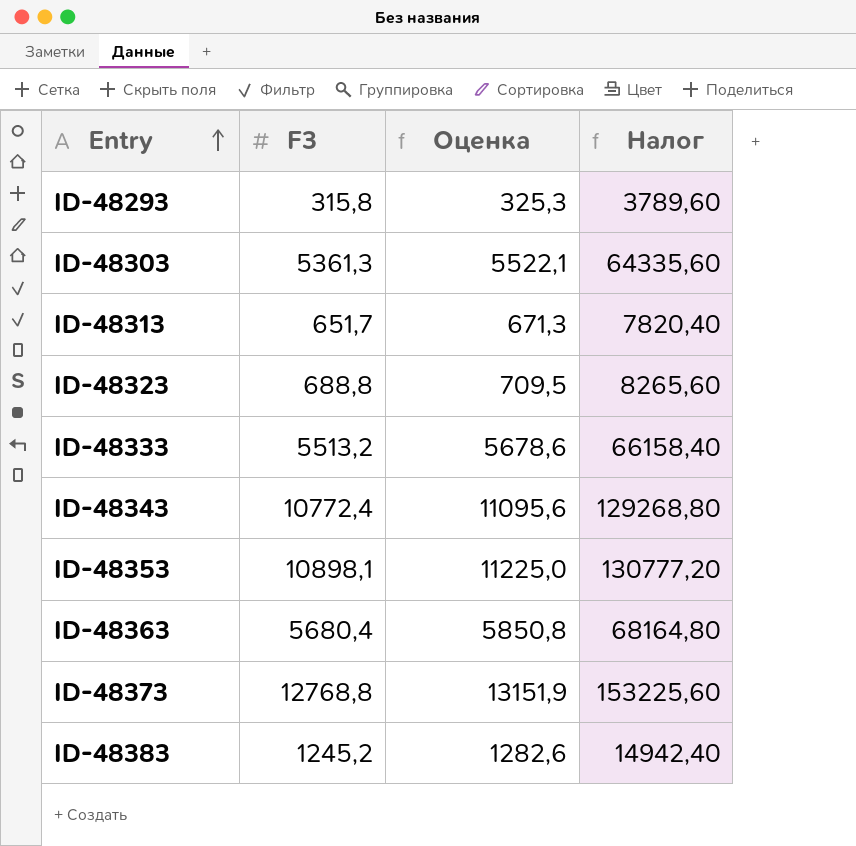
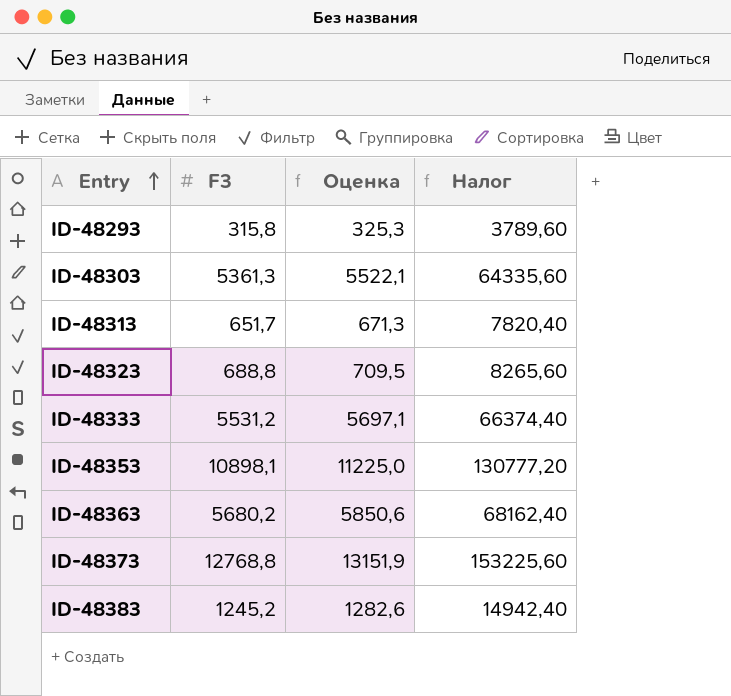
row ID-48343: 10772,4 | 11095,6 | 129268,80 -> none
ID-48333 | F3: 5513,2 -> 5531,2
ID-48333 | Оценка: 5678,6 -> 5697,1
ID-48333 | Налог: 66158,40 -> 66374,40
ID-48363 | F3: 5680,4 -> 5680,2
ID-48363 | Оценка: 5850,8 -> 5850,6
ID-48363 | Налог: 68164,80 -> 68162,40

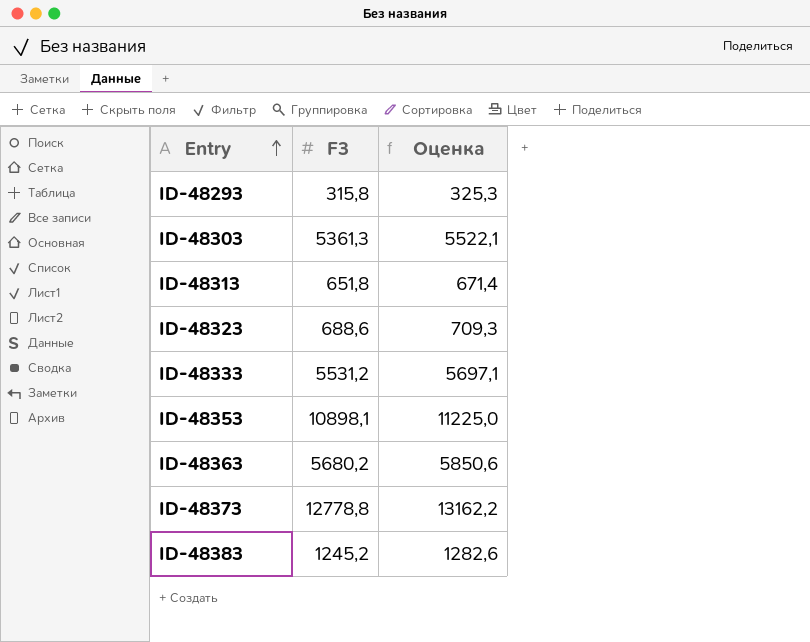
column Налог | formula: [F3] * 12 -> none
ID-48313 | F3: 651,7 -> 651,8
ID-48313 | Оценка: 671,3 -> 671,4
ID-48323 | F3: 688,8 -> 688,6
ID-48323 | Оценка: 709,5 -> 709,3
ID-48373 | F3: 12768,8 -> 12778,8
ID-48373 | Оценка: 13151,9 -> 13162,2

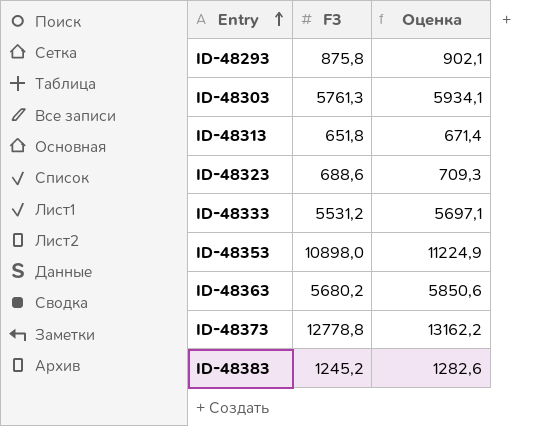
ID-48293 | F3: 315,8 -> 875,8
ID-48293 | Оценка: 325,3 -> 902,1
ID-48303 | F3: 5361,3 -> 5761,3
ID-48303 | Оценка: 5522,1 -> 5934,1
ID-48353 | F3: 10898,1 -> 10898,0
ID-48353 | Оценка: 11225,0 -> 11224,9

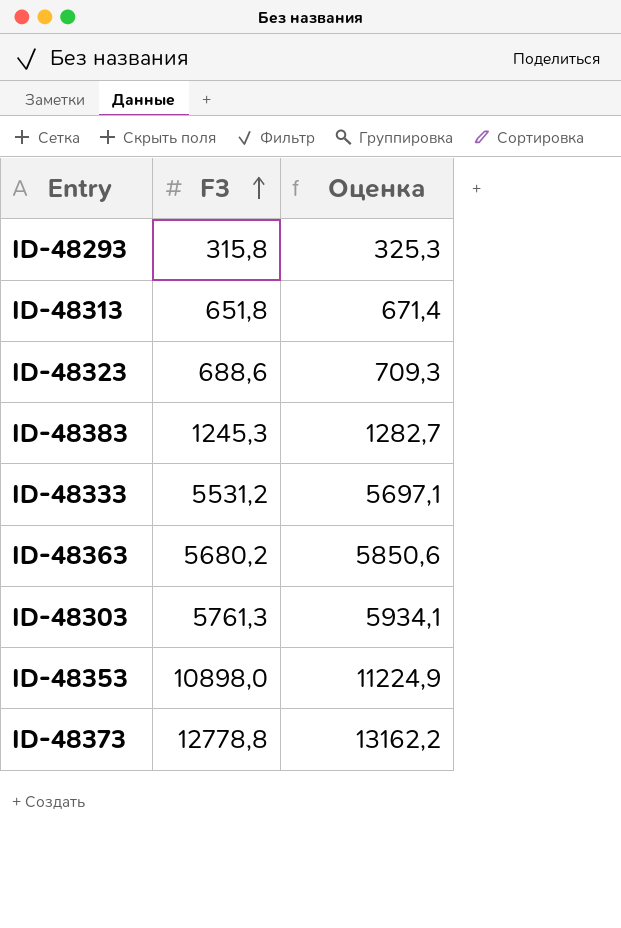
row order: Entry ascending -> F3 ascending
ID-48293 | F3: 875,8 -> 315,8
ID-48293 | Оценка: 902,1 -> 325,3
ID-48383 | F3: 1245,2 -> 1245,3
ID-48383 | Оценка: 1282,6 -> 1282,7

